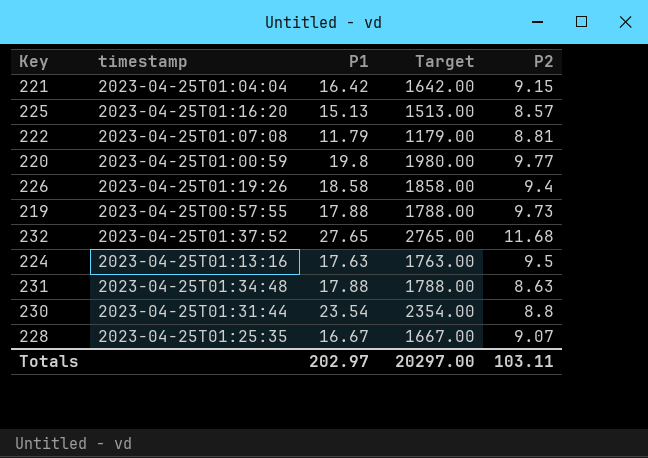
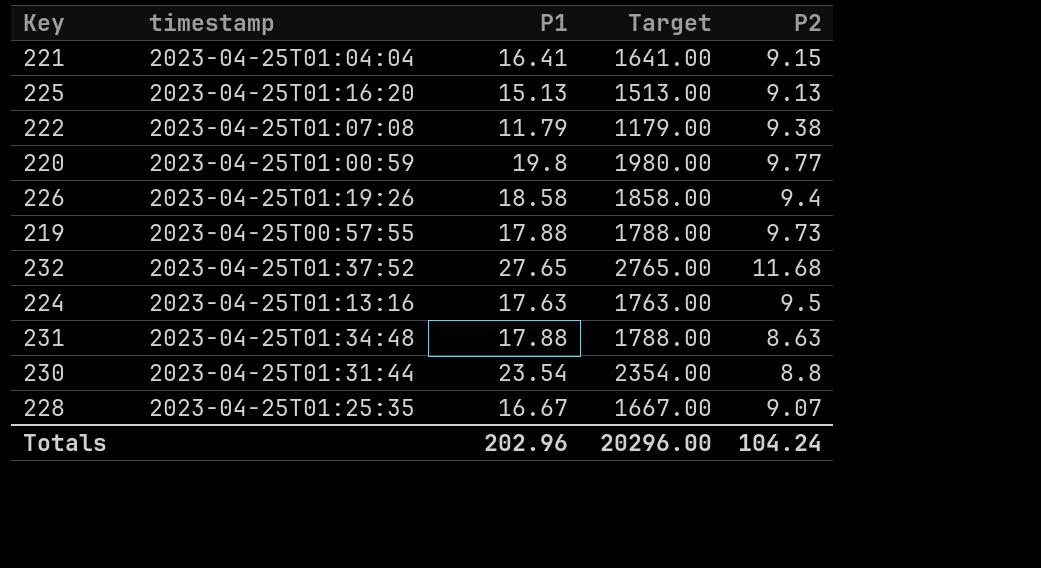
221 | P1: 16.42 -> 16.41
221 | Target: 1642.00 -> 1641.00
225 | P2: 8.57 -> 9.13
222 | P2: 8.81 -> 9.38
Totals | P1: 202.97 -> 202.96
Totals | Target: 20297.00 -> 20296.00
Totals | P2: 103.11 -> 104.24

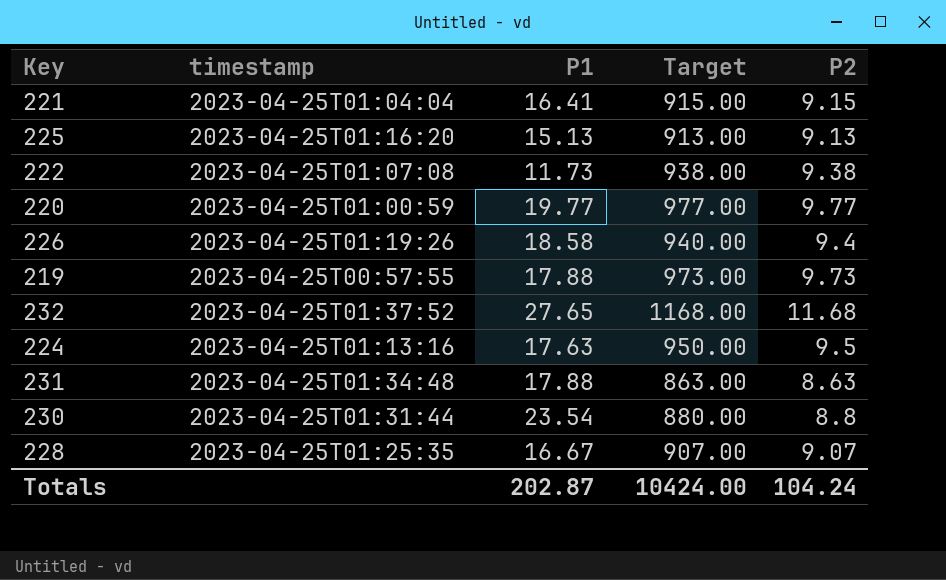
column Target | formula: [P1] * 100 -> [P2] * 100
222 | P1: 11.79 -> 11.73
220 | P1: 19.8 -> 19.77
Totals | P1: 202.96 -> 202.87
Totals | Target: 20296.00 -> 10424.00

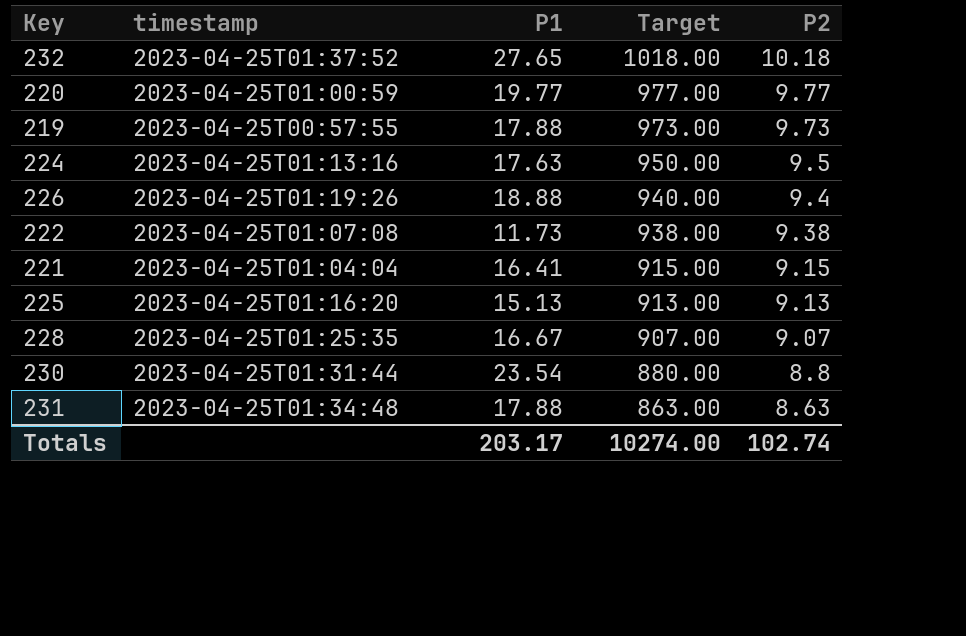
row order: none -> Target descending
232 | Target: 1168.00 -> 1018.00
232 | P2: 11.68 -> 10.18
226 | P1: 18.58 -> 18.88
Totals | P1: 202.87 -> 203.17
Totals | Target: 10424.00 -> 10274.00
Totals | P2: 104.24 -> 102.74

